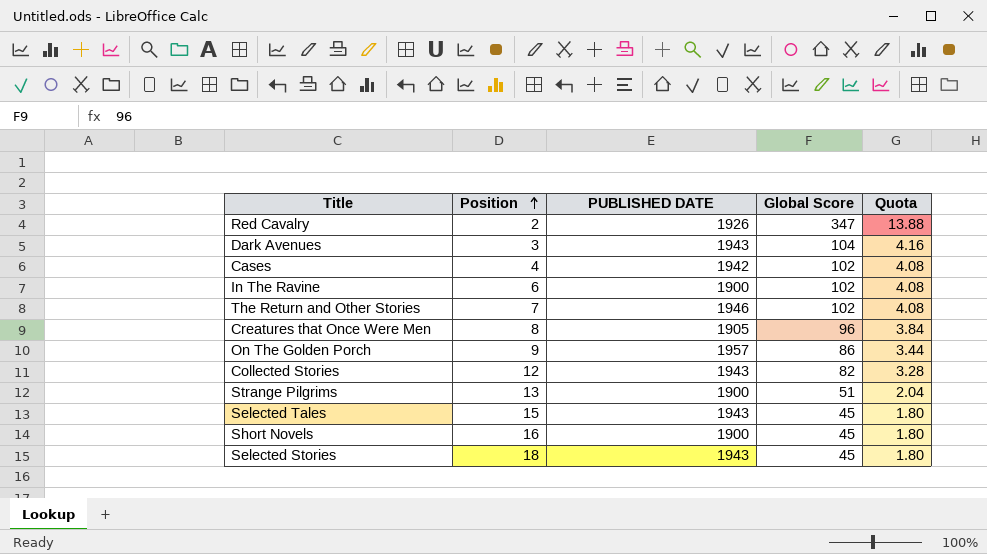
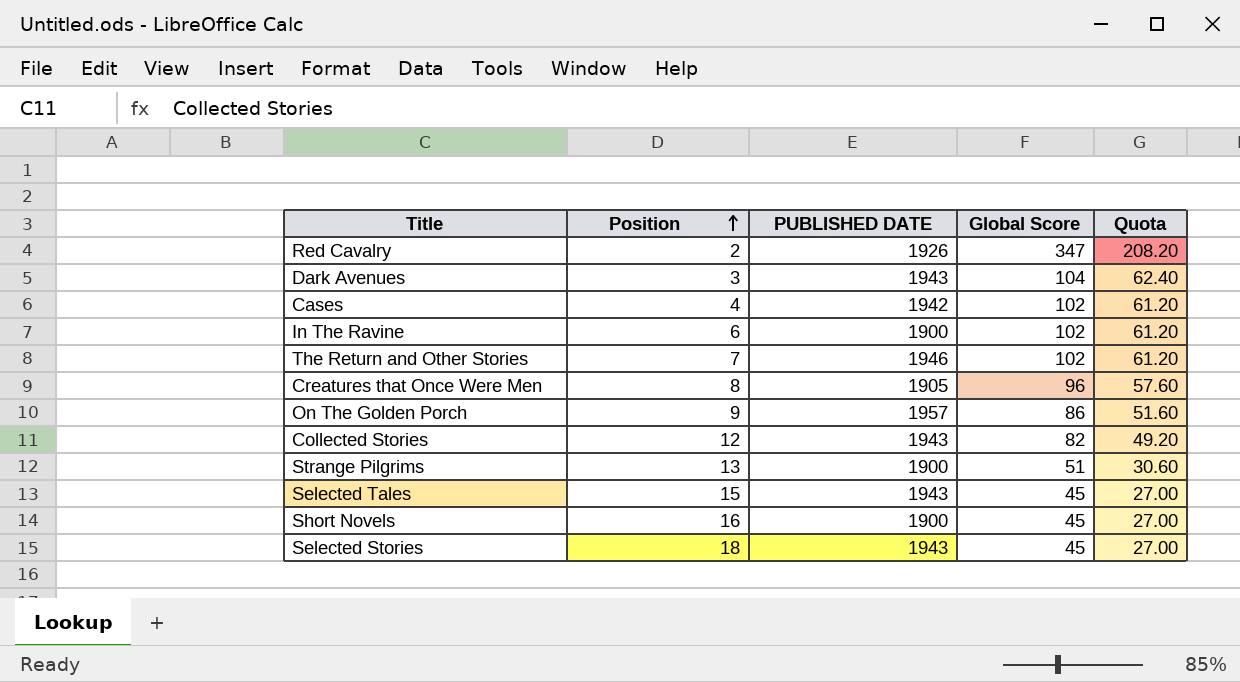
column Quota | formula: [Global Score] * 0.04 -> [Global Score] * 0.6

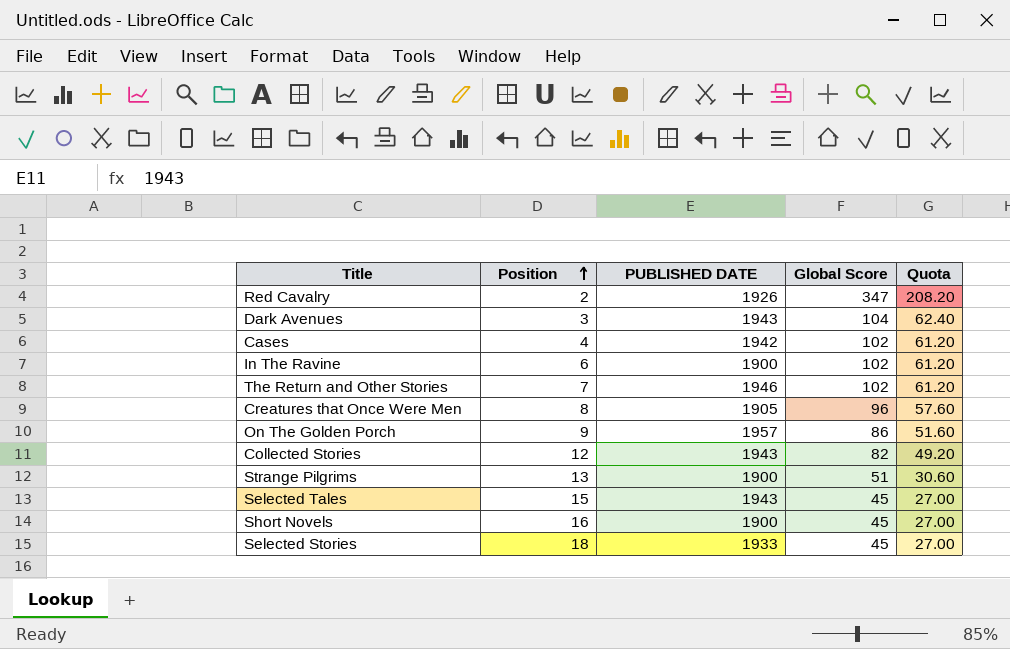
Selected Stories | PUBLISHED DATE: 1943 -> 1933

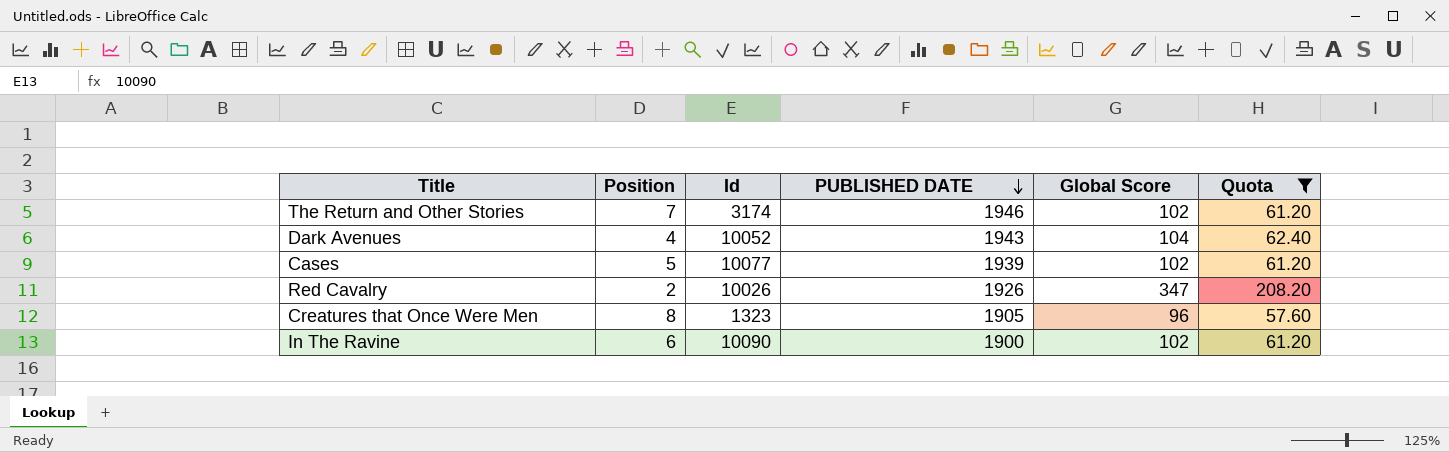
filter: none -> Quota >= 57.60
row order: Position ascending -> PUBLISHED DATE descending
column Id | position: none -> 3
Dark Avenues | Position: 3 -> 4
Cases | Position: 4 -> 5
Cases | PUBLISHED DATE: 1942 -> 1939

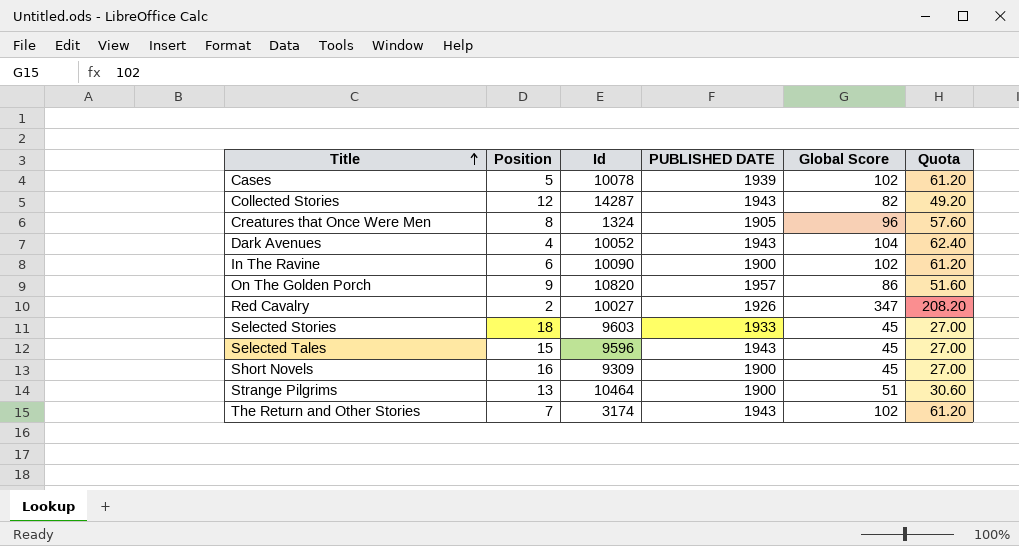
filter: Quota >= 57.60 -> none
row order: PUBLISHED DATE descending -> Title ascending
Cases | Id: 10077 -> 10078
Creatures that Once Were Men | Id: 1323 -> 1324
Red Cavalry | Id: 10026 -> 10027
The Return and Other Stories | PUBLISHED DATE: 1946 -> 1943

